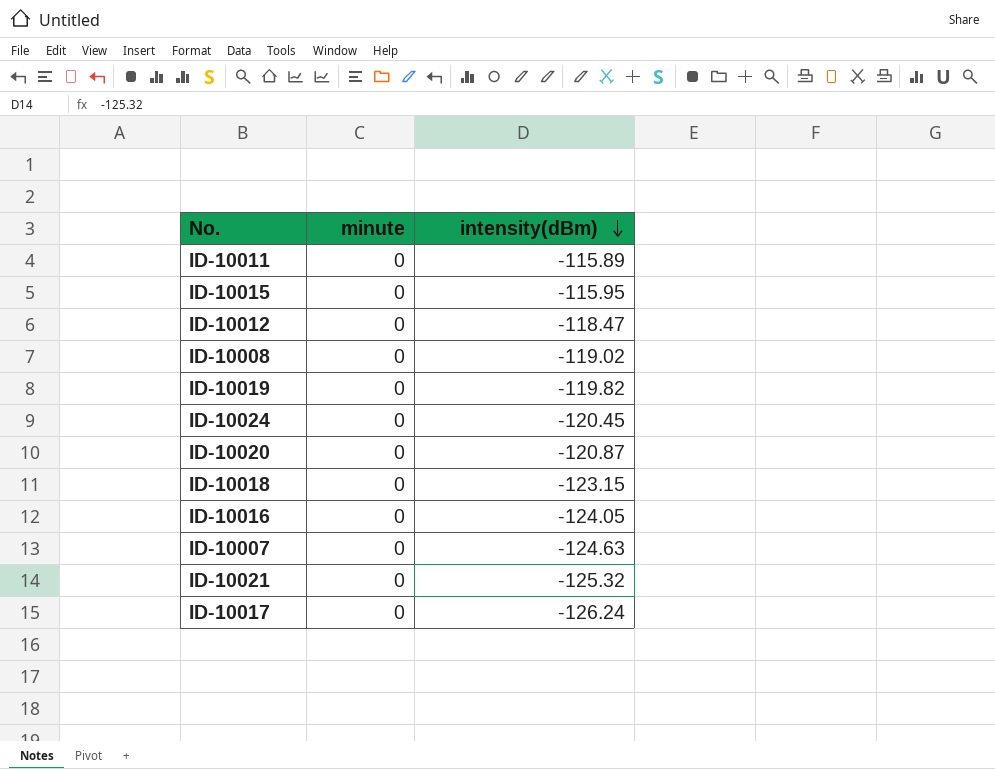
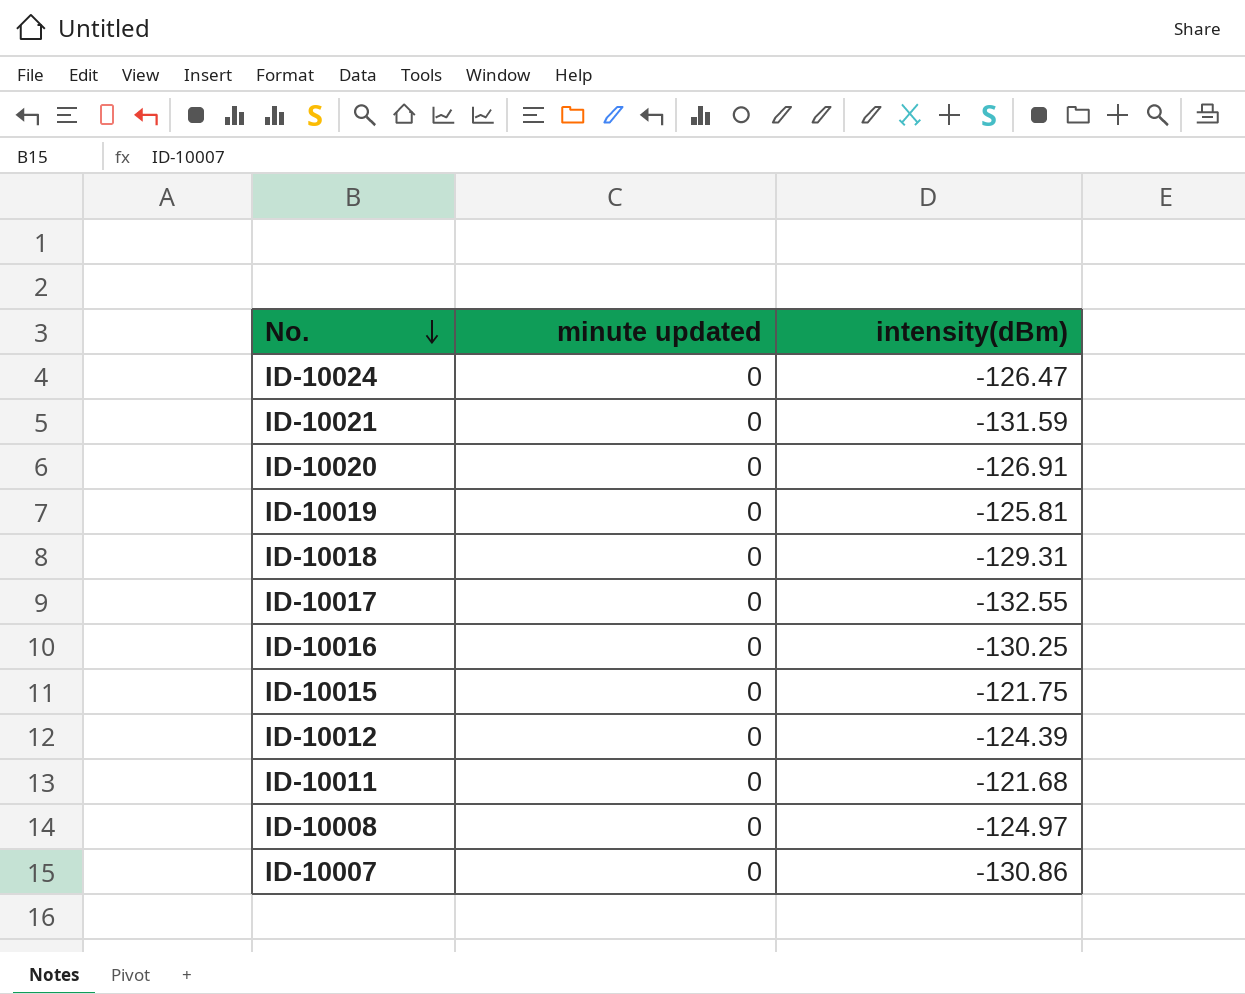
row order: intensity(dBm) descending -> No. descending
column name: minute -> minute updated
ID-10024 | intensity(dBm): -120.45 -> -126.47
ID-10021 | intensity(dBm): -125.32 -> -131.59
ID-10020 | intensity(dBm): -120.87 -> -126.91
ID-10019 | intensity(dBm): -119.82 -> -125.81
ID-10018 | intensity(dBm): -123.15 -> -129.31
ID-10017 | intensity(dBm): -126.24 -> -132.55
ID-10016 | intensity(dBm): -124.05 -> -130.25
ID-10015 | intensity(dBm): -115.95 -> -121.75
ID-10012 | intensity(dBm): -118.47 -> -124.39
ID-10011 | intensity(dBm): -115.89 -> -121.68
ID-10008 | intensity(dBm): -119.02 -> -124.97
ID-10007 | intensity(dBm): -124.63 -> -130.86

